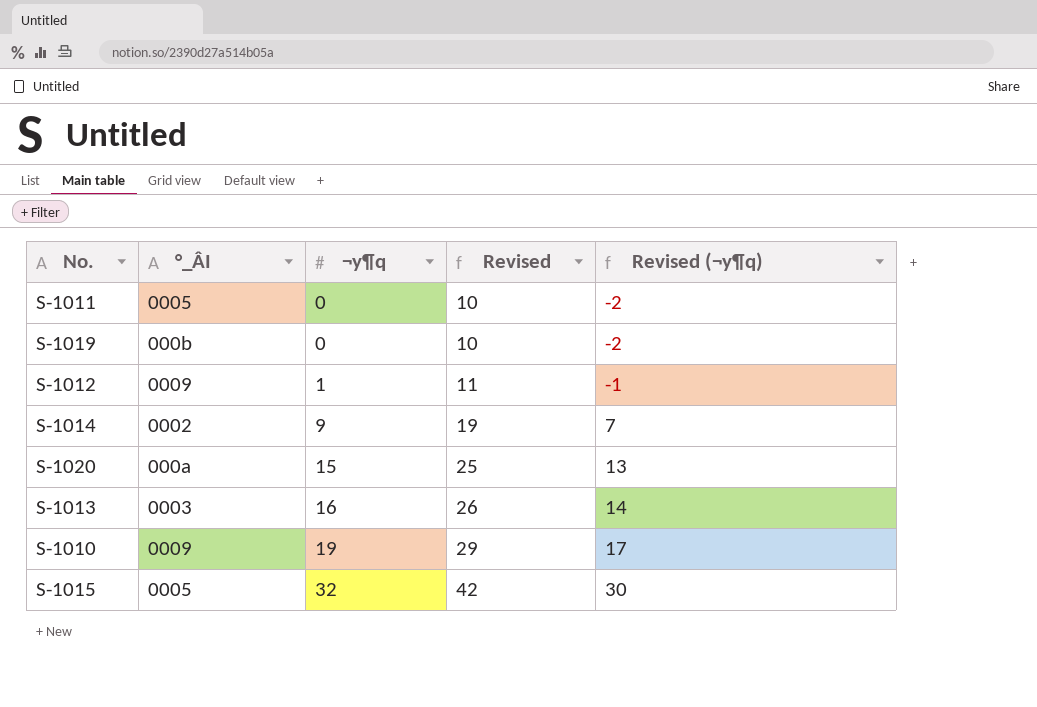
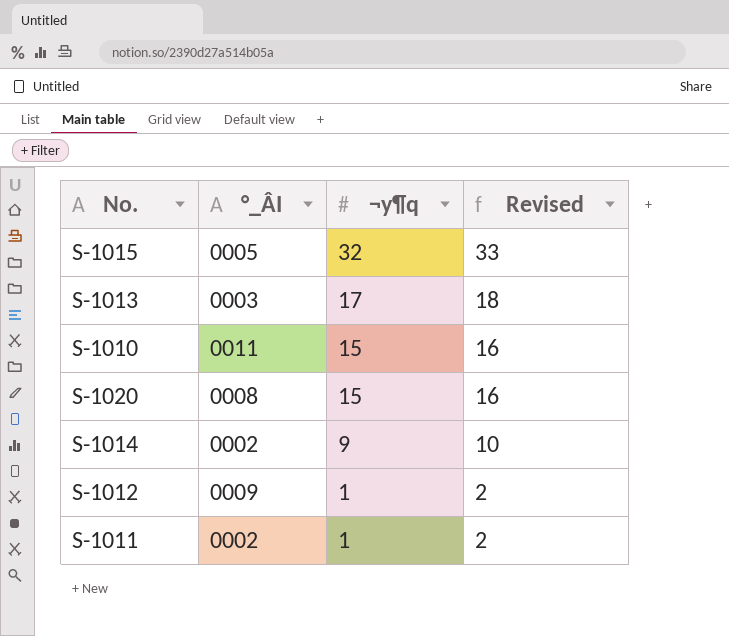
row order: ¬y¶q ascending -> ¬y¶q descending
column Revised (¬y¶q) | formula: [¬y¶q] - 2 -> none
column Revised | formula: [¬y¶q] + 10 -> [¬y¶q] + 1
row S-1019: 000b | 0 | 10 | -2 -> none
S-1013 | ¬y¶q: 16 -> 17
S-1010 | °_ÂI: 0009 -> 0011
S-1010 | ¬y¶q: 19 -> 15
S-1020 | °_ÂI: 000a -> 0008
S-1011 | °_ÂI: 0005 -> 0002
S-1011 | ¬y¶q: 0 -> 1

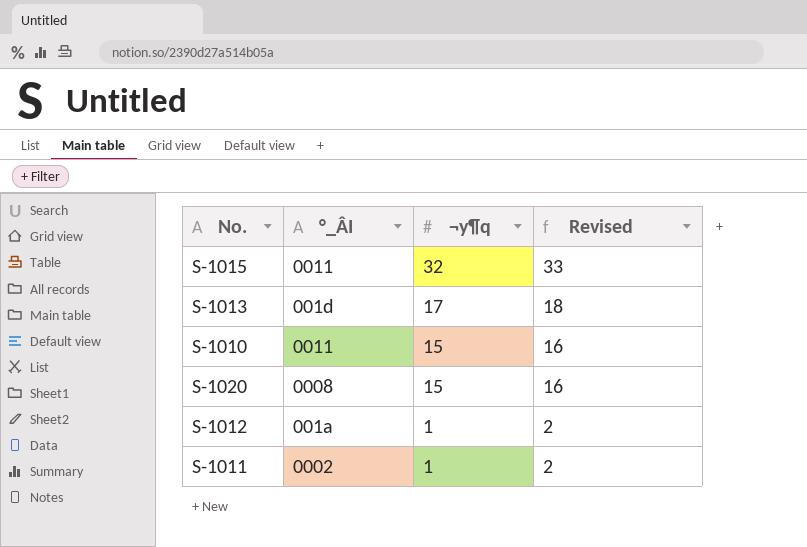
row S-1014: 0002 | 9 | 10 -> none
S-1015 | °_ÂI: 0005 -> 0011
S-1013 | °_ÂI: 0003 -> 001d
S-1012 | °_ÂI: 0009 -> 001a

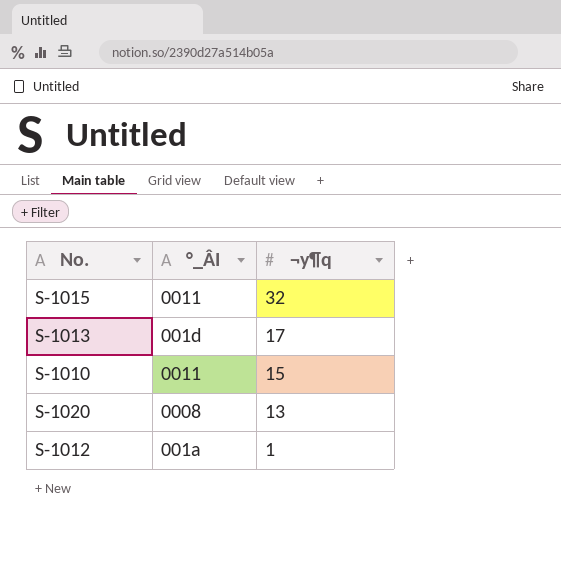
column Revised | formula: [¬y¶q] + 1 -> none
row S-1011: 0002 | 1 | 2 -> none
S-1020 | ¬y¶q: 15 -> 13

